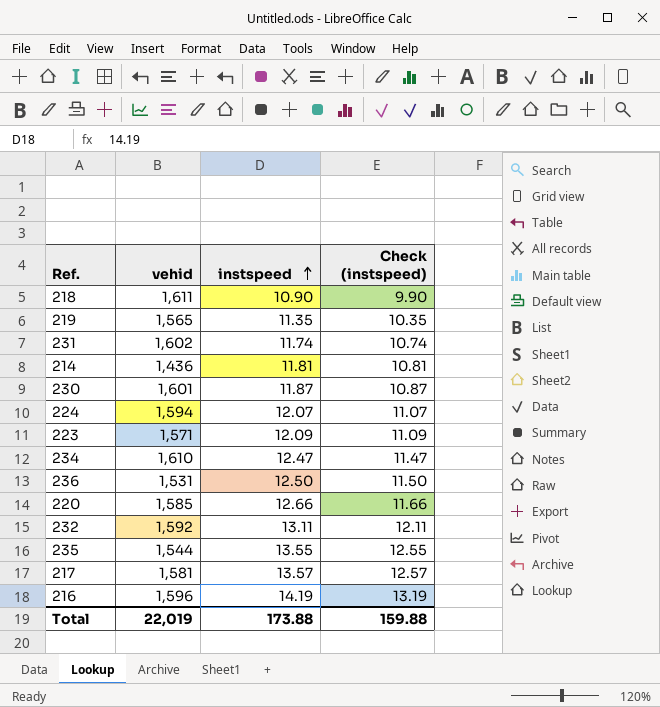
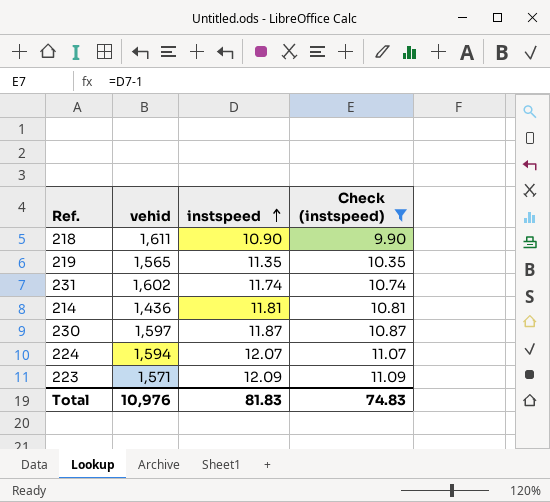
filter: none -> Check (instspeed) <= 11.09
230 | vehid: 1,601 -> 1,597
Total | vehid: 22,019 -> 10,976
Total | instspeed: 173.88 -> 81.83
Total | Check (instspeed): 159.88 -> 74.83

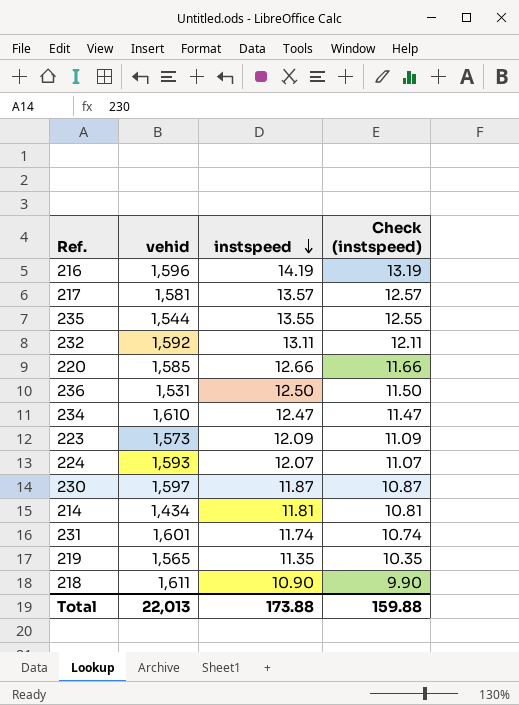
filter: Check (instspeed) <= 11.09 -> none
row order: instspeed ascending -> instspeed descending
223 | vehid: 1,571 -> 1,573
224 | vehid: 1,594 -> 1,593
214 | vehid: 1,436 -> 1,434
231 | vehid: 1,602 -> 1,601
Total | vehid: 10,976 -> 22,013
Total | instspeed: 81.83 -> 173.88
Total | Check (instspeed): 74.83 -> 159.88

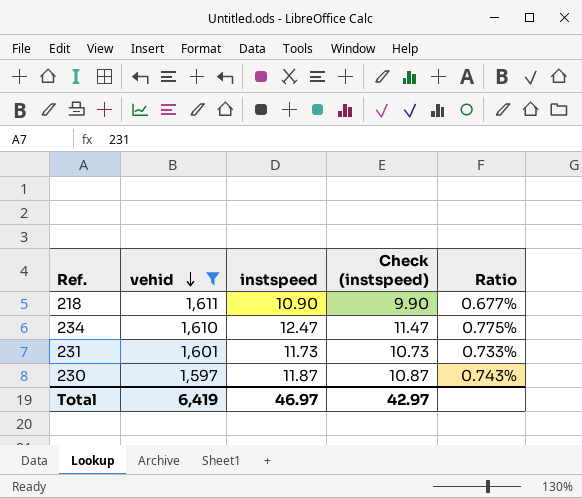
filter: none -> vehid >= 1,597
row order: instspeed descending -> vehid descending
column Ratio | formula: none -> [instspeed] / [vehid]
231 | instspeed: 11.74 -> 11.73
231 | Check (instspeed): 10.74 -> 10.73
Total | vehid: 22,013 -> 6,419
Total | instspeed: 173.88 -> 46.97
Total | Check (instspeed): 159.88 -> 42.97

